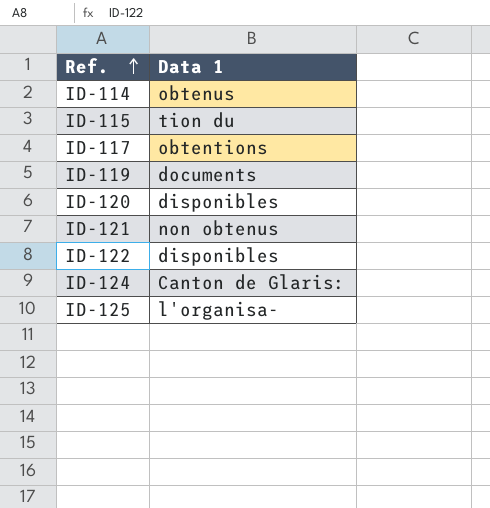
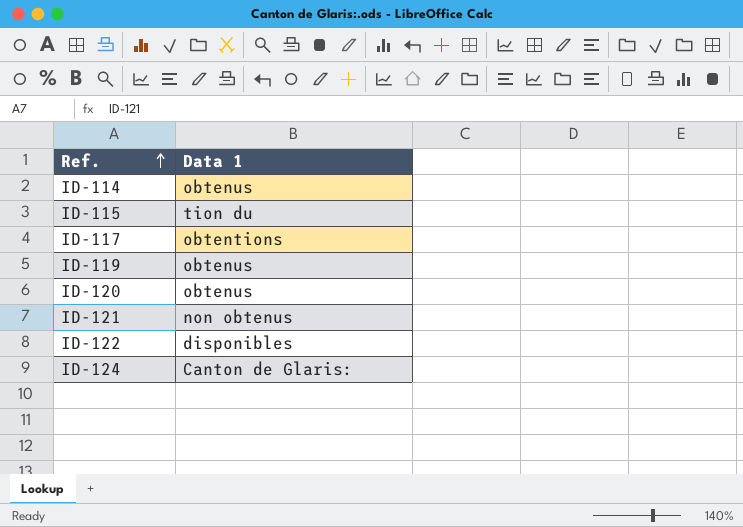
row ID-125: l'organisa- -> none
ID-119 | Data 1: documents -> obtenus
ID-120 | Data 1: disponibles -> obtenus

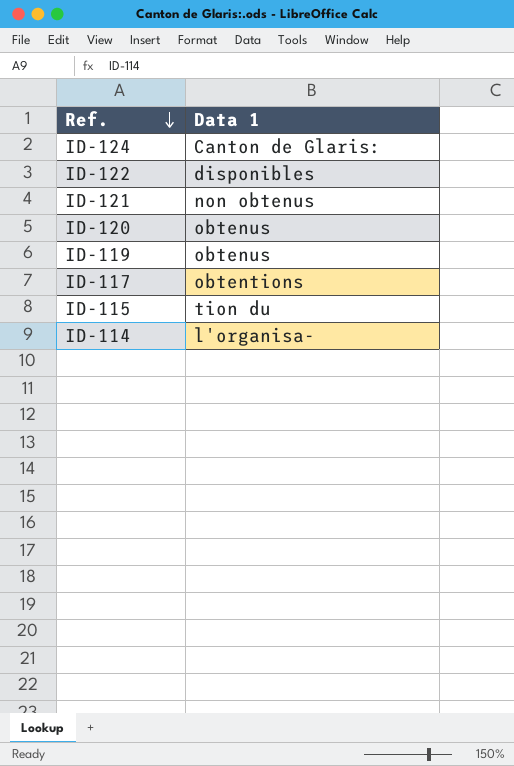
row order: Ref. ascending -> Ref. descending
ID-114 | Data 1: obtenus -> l'organisa-

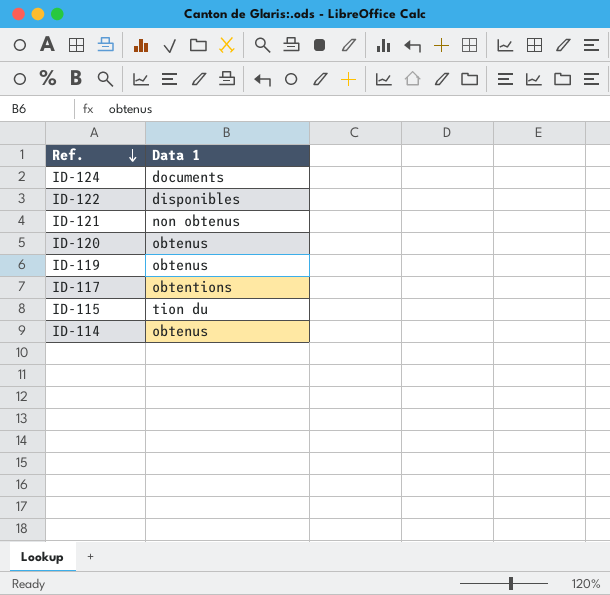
ID-124 | Data 1: Canton de Glaris: -> documents
ID-114 | Data 1: l'organisa- -> obtenus

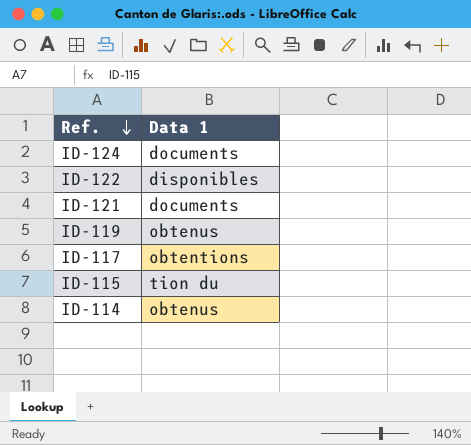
row ID-120: obtenus -> none
ID-121 | Data 1: non obtenus -> documents

